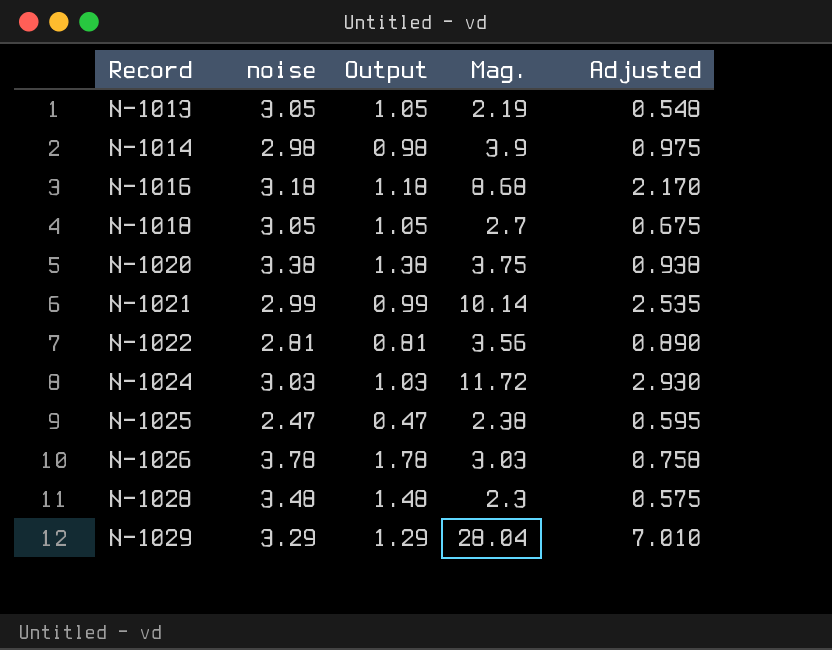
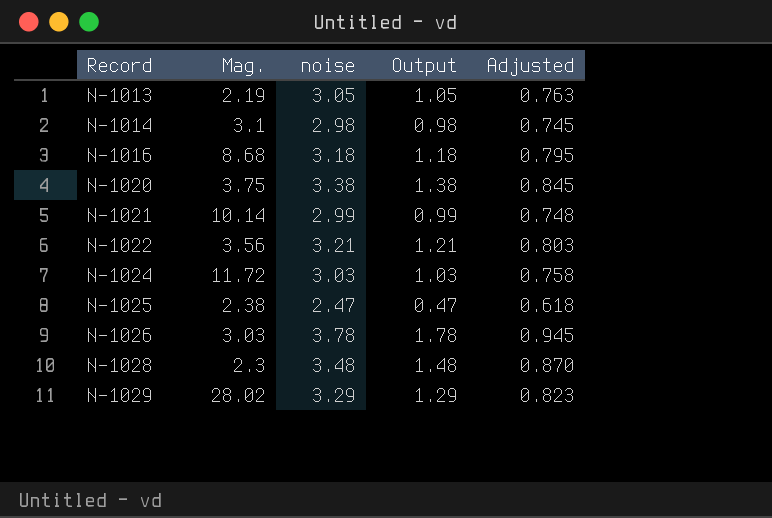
column Mag. | position: 4 -> 2
column Adjusted | formula: [Mag.] * 0.25 -> [noise] * 0.25
row N-1018: 3.05 | 1.05 | 2.7 | 0.675 -> none
N-1014 | Mag.: 3.9 -> 3.1
N-1022 | noise: 2.81 -> 3.21
N-1022 | Output: 0.81 -> 1.21
N-1029 | Mag.: 28.04 -> 28.02

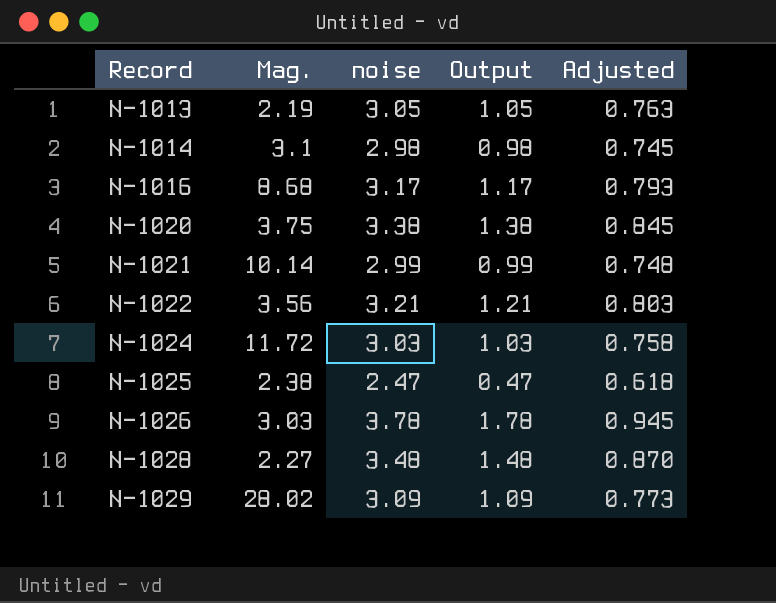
N-1016 | noise: 3.18 -> 3.17
N-1016 | Output: 1.18 -> 1.17
N-1016 | Adjusted: 0.795 -> 0.793
N-1028 | Mag.: 2.3 -> 2.27
N-1029 | noise: 3.29 -> 3.09
N-1029 | Output: 1.29 -> 1.09
N-1029 | Adjusted: 0.823 -> 0.773

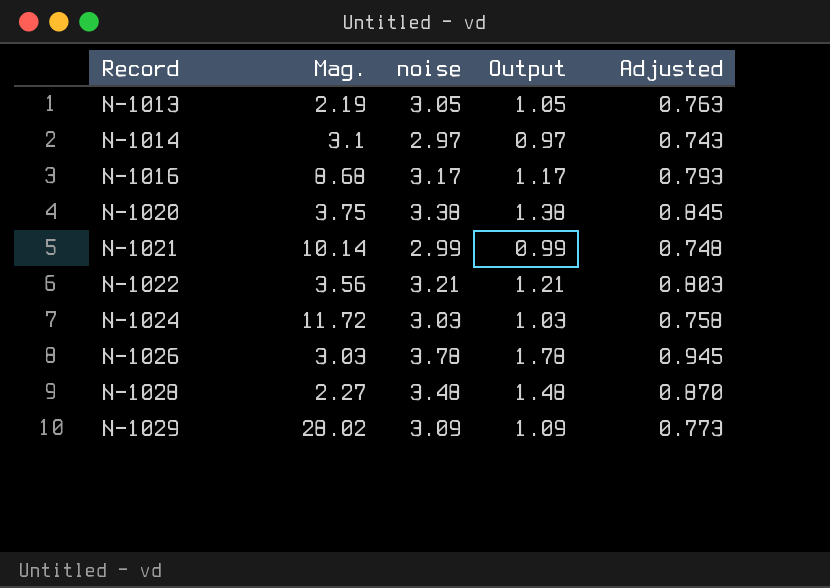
row N-1025: 2.38 | 2.47 | 0.47 | 0.618 -> none
N-1014 | noise: 2.98 -> 2.97
N-1014 | Output: 0.98 -> 0.97
N-1014 | Adjusted: 0.745 -> 0.743

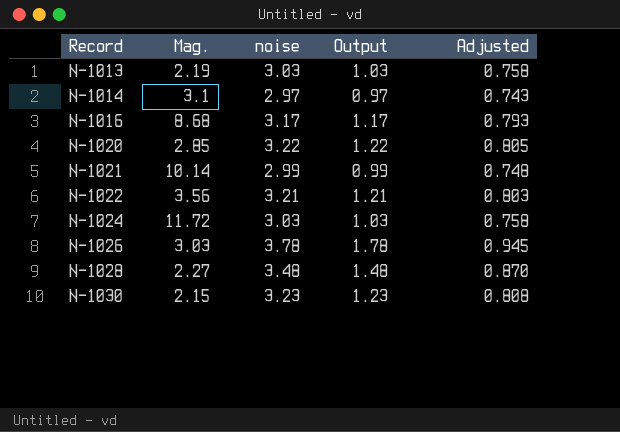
row N-1029: 28.02 | 3.09 | 1.09 | 0.773 -> none
N-1013 | noise: 3.05 -> 3.03
N-1013 | Output: 1.05 -> 1.03
N-1013 | Adjusted: 0.763 -> 0.758
N-1020 | Mag.: 3.75 -> 2.85
N-1020 | noise: 3.38 -> 3.22
N-1020 | Output: 1.38 -> 1.22
N-1020 | Adjusted: 0.845 -> 0.805
row N-1030: none -> 2.15 | 3.23 | 1.23 | 0.808

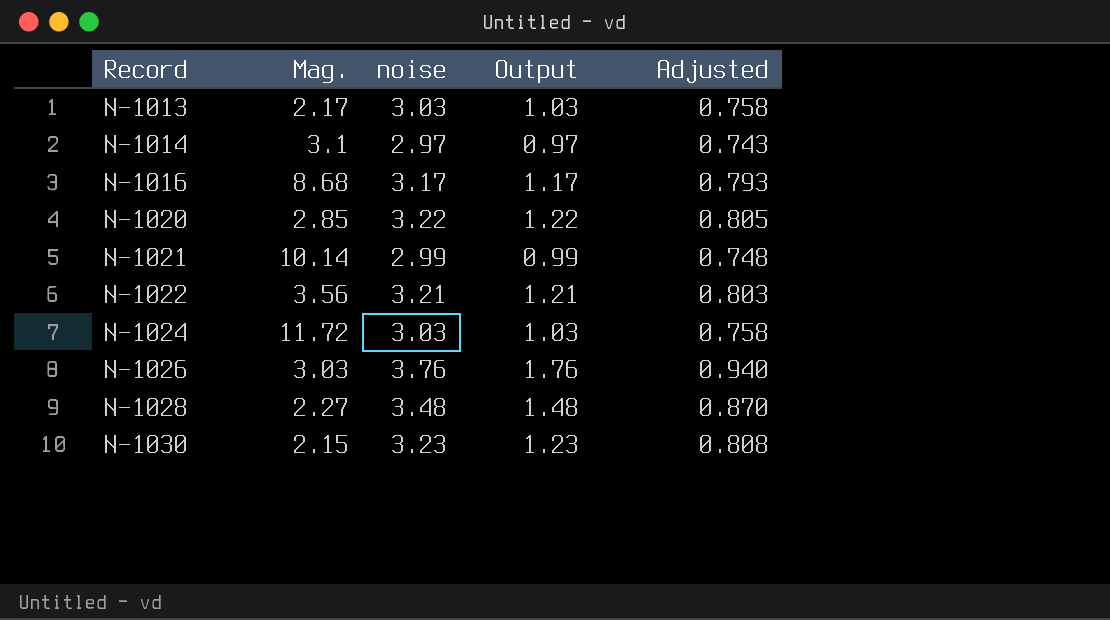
N-1013 | Mag.: 2.19 -> 2.17
N-1026 | noise: 3.78 -> 3.76
N-1026 | Output: 1.78 -> 1.76
N-1026 | Adjusted: 0.945 -> 0.940

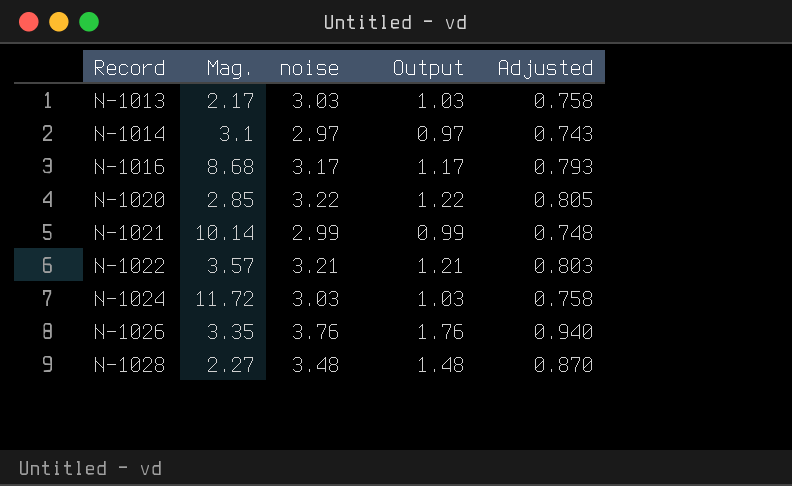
row N-1030: 2.15 | 3.23 | 1.23 | 0.808 -> none
N-1022 | Mag.: 3.56 -> 3.57
N-1026 | Mag.: 3.03 -> 3.35

